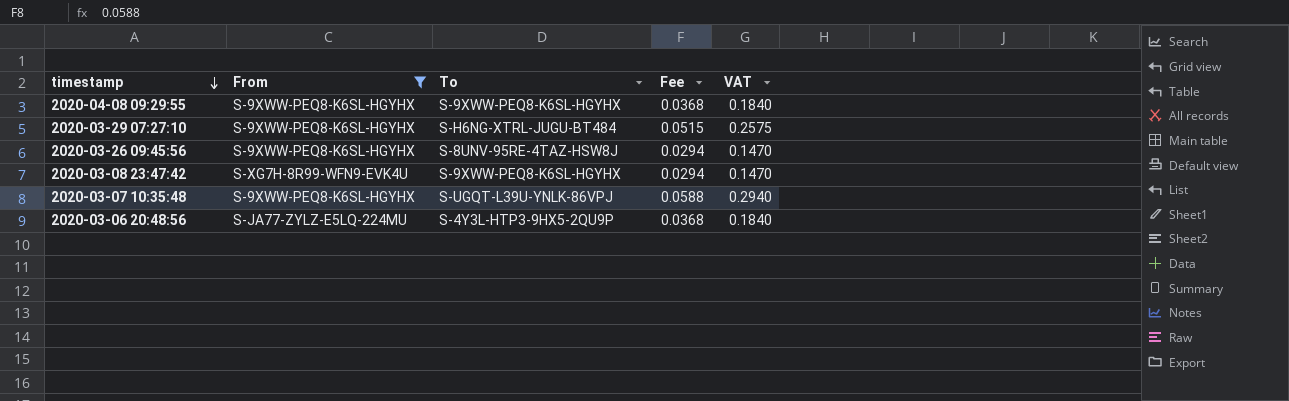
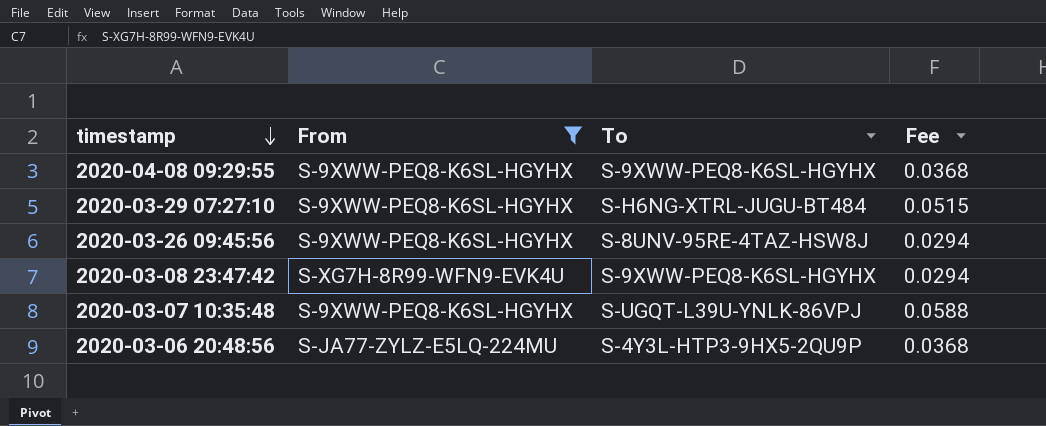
column VAT | formula: [Fee] * 5 -> none

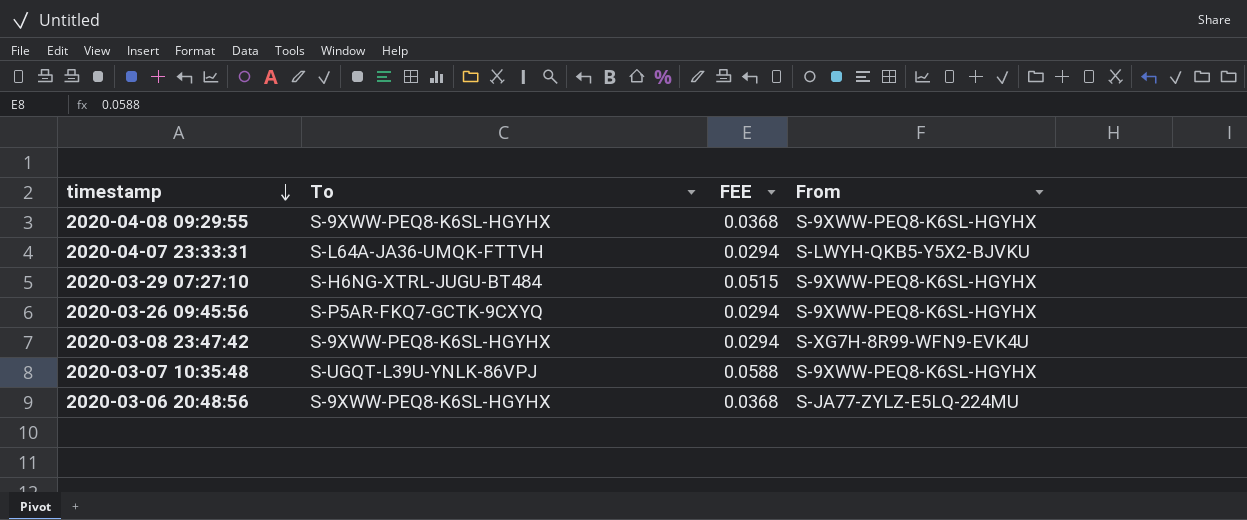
filter: From != S-LWYH-QKB5-Y5X2-BJVKU -> none
column name: Fee -> FEE
column From | position: 2 -> 4
2020-03-26 09:45:56 | To: S-8UNV-95RE-4TAZ-HSW8J -> S-P5AR-FKQ7-GCTK-9CXYQ
2020-03-06 20:48:56 | To: S-4Y3L-HTP3-9HX5-2QU9P -> S-9XWW-PEQ8-K6SL-HGYHX

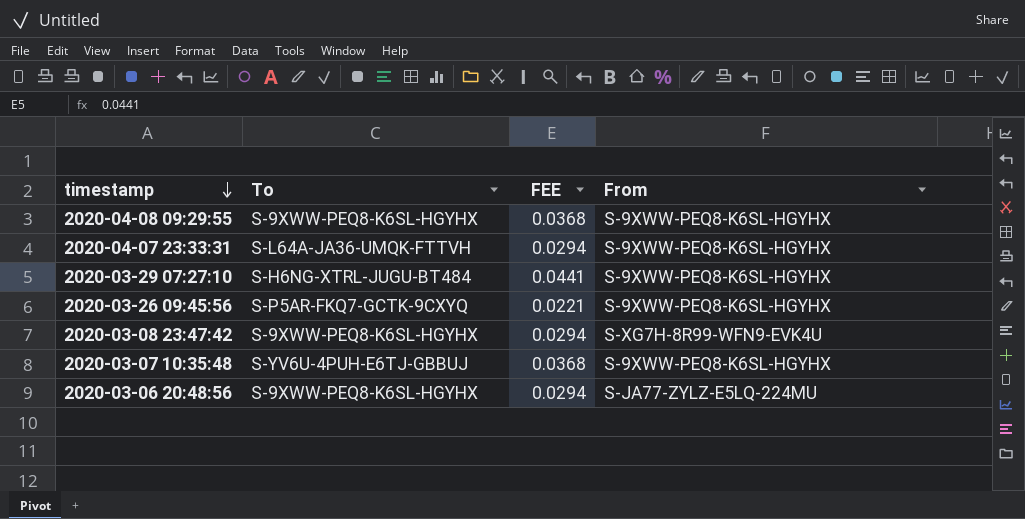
2020-04-07 23:33:31 | From: S-LWYH-QKB5-Y5X2-BJVKU -> S-9XWW-PEQ8-K6SL-HGYHX
2020-03-29 07:27:10 | FEE: 0.0515 -> 0.0441
2020-03-26 09:45:56 | FEE: 0.0294 -> 0.0221
2020-03-07 10:35:48 | To: S-UGQT-L39U-YNLK-86VPJ -> S-YV6U-4PUH-E6TJ-GBBUJ
2020-03-07 10:35:48 | FEE: 0.0588 -> 0.0368
2020-03-06 20:48:56 | FEE: 0.0368 -> 0.0294

